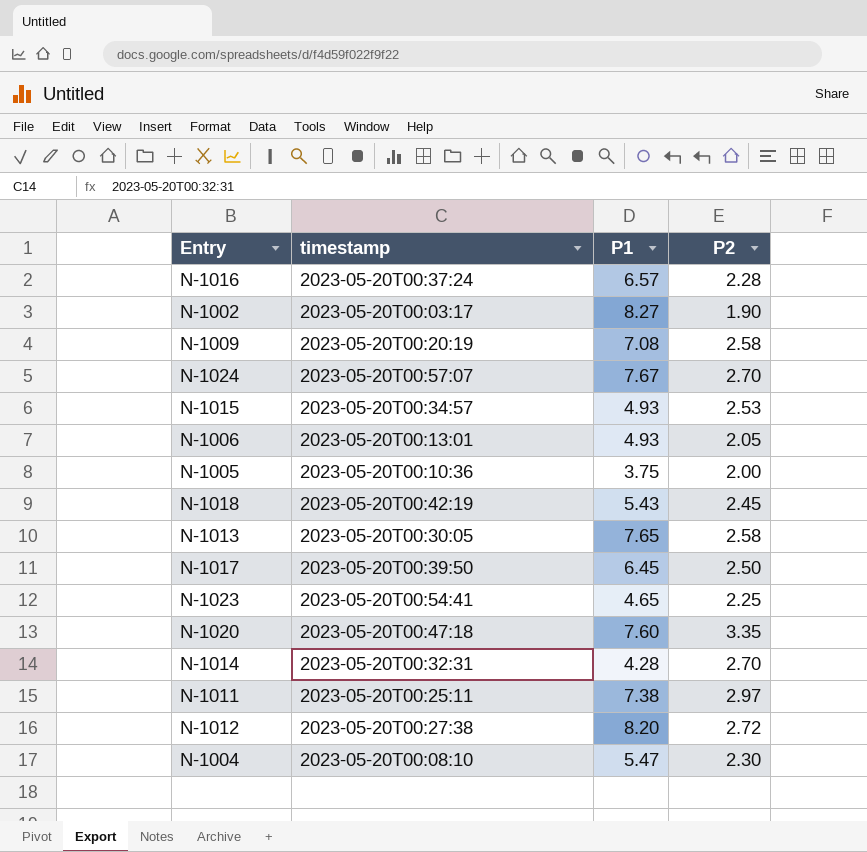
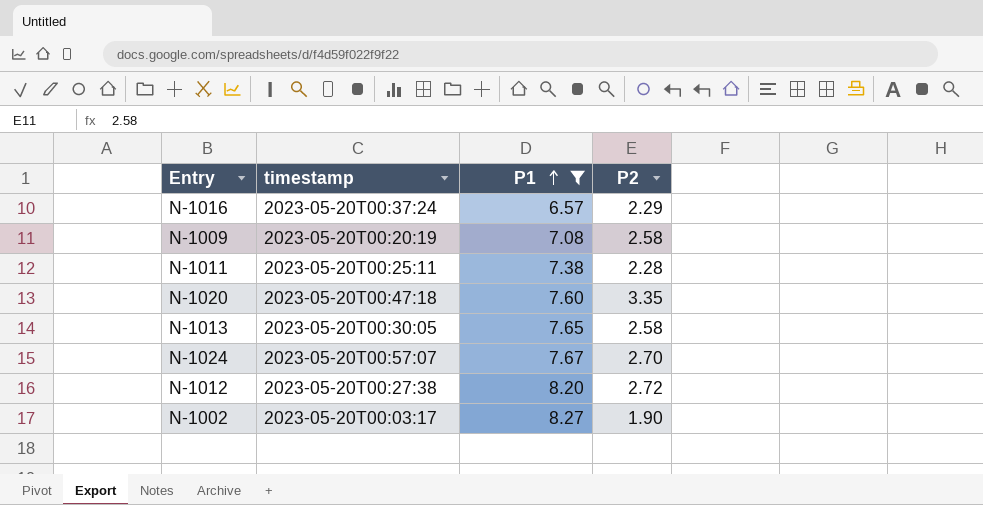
filter: none -> P1 >= 6.57
row order: none -> P1 ascending
N-1016 | P2: 2.28 -> 2.29
N-1011 | P2: 2.97 -> 2.28

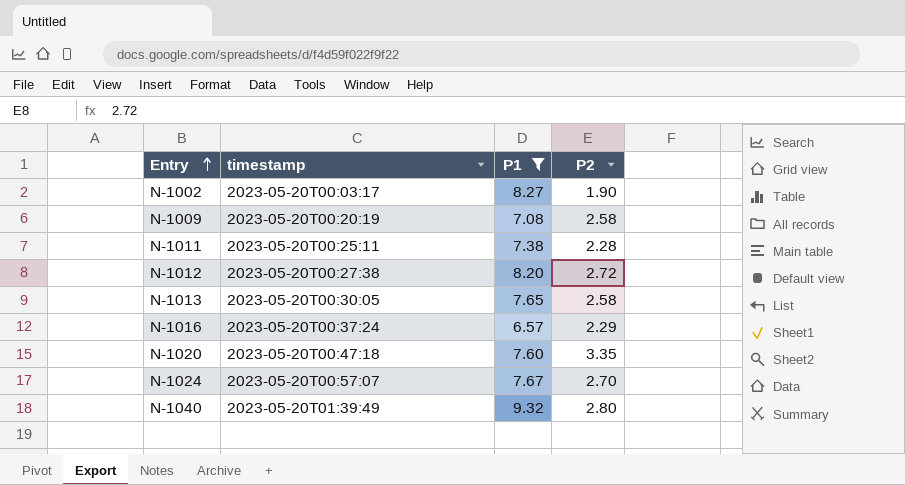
row order: P1 ascending -> Entry ascending
row N-1040: none -> 2023-05-20T01:39:49 | 9.32 | 2.80

